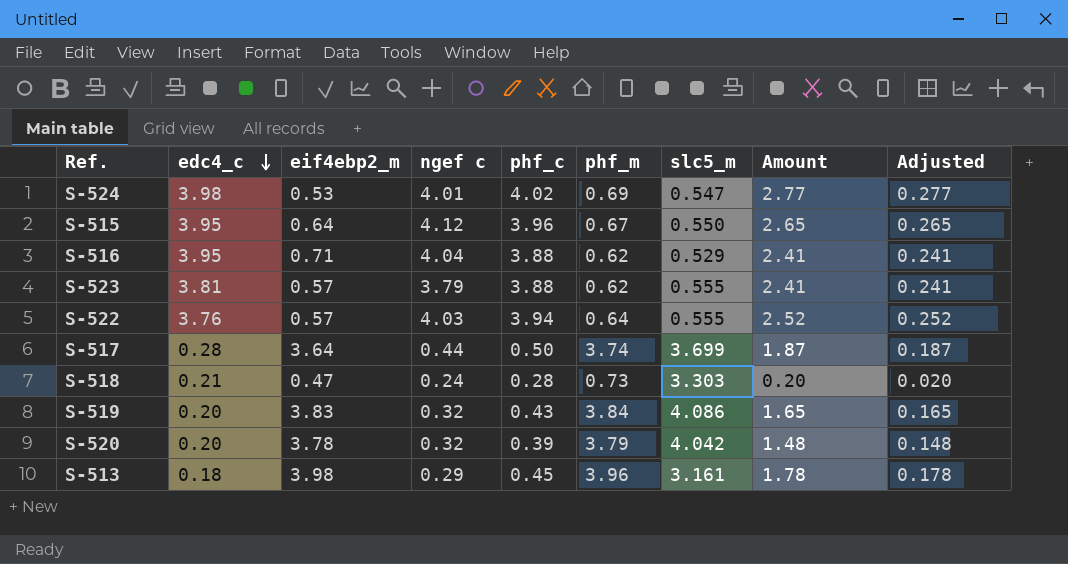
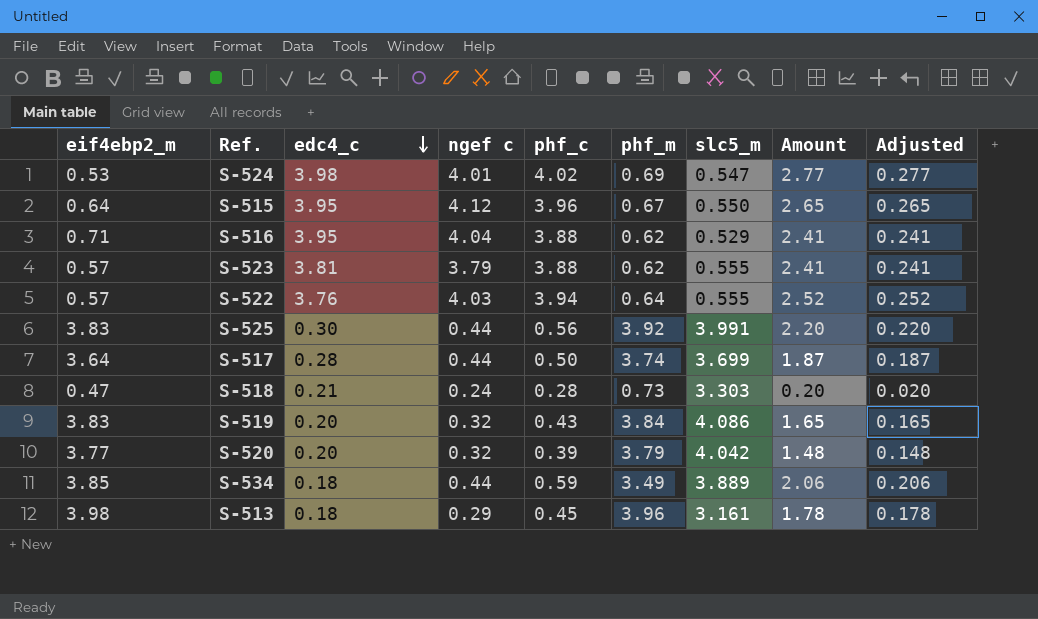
column eif4ebp2_m | position: 3 -> 1
row S-525: none -> 3.83 | 0.30 | 0.44 | 0.56 | 3.92 | 3.991 | 2.20 | 0.220
S-520 | eif4ebp2_m: 3.78 -> 3.77
row S-534: none -> 3.85 | 0.18 | 0.44 | 0.59 | 3.49 | 3.889 | 2.06 | 0.206

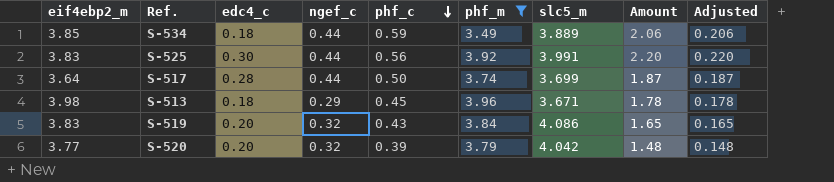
filter: none -> phf_m >= 3.49
row order: edc4_c descending -> phf_c descending
column name: ngef c -> ngef_c
S-513 | slc5_m: 3.161 -> 3.671

